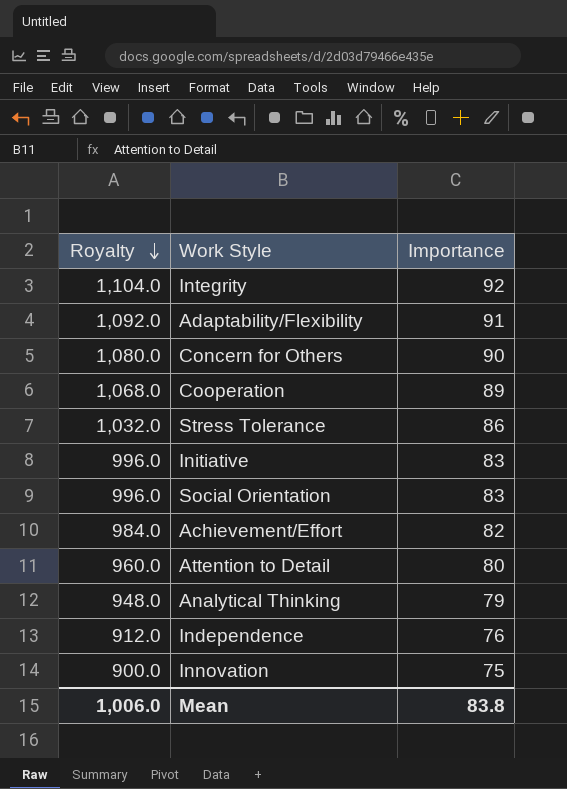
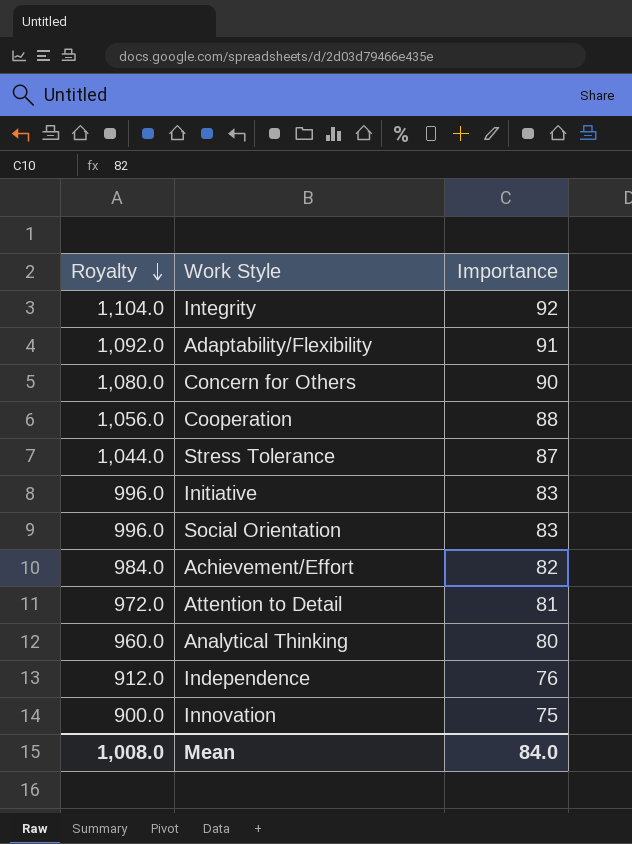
Cooperation | Royalty: 1,068.0 -> 1,056.0
Cooperation | Importance: 89 -> 88
Stress Tolerance | Royalty: 1,032.0 -> 1,044.0
Stress Tolerance | Importance: 86 -> 87
Attention to Detail | Royalty: 960.0 -> 972.0
Attention to Detail | Importance: 80 -> 81
Analytical Thinking | Royalty: 948.0 -> 960.0
Analytical Thinking | Importance: 79 -> 80
Mean | Royalty: 1,006.0 -> 1,008.0
Mean | Importance: 83.8 -> 84.0

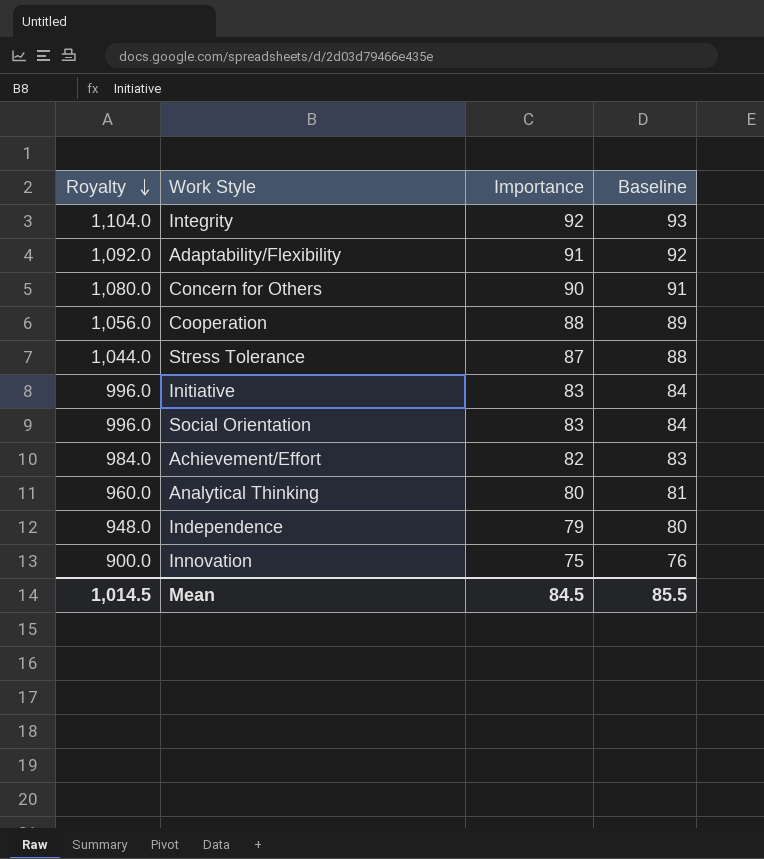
column Baseline | formula: none -> [Importance] + 1
row Attention to Detail: 972.0 | 81 -> none
Independence | Royalty: 912.0 -> 948.0
Independence | Importance: 76 -> 79
Mean | Royalty: 1,008.0 -> 1,014.5
Mean | Importance: 84.0 -> 84.5

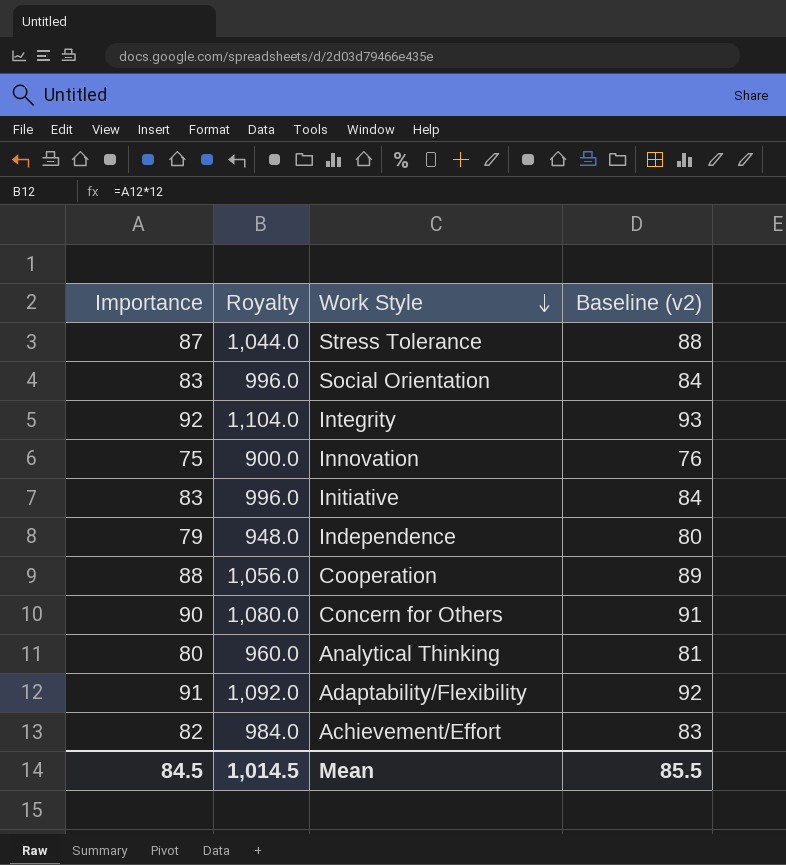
row order: Royalty descending -> Work Style descending
column Importance | position: 3 -> 1
column name: Baseline -> Baseline (v2)

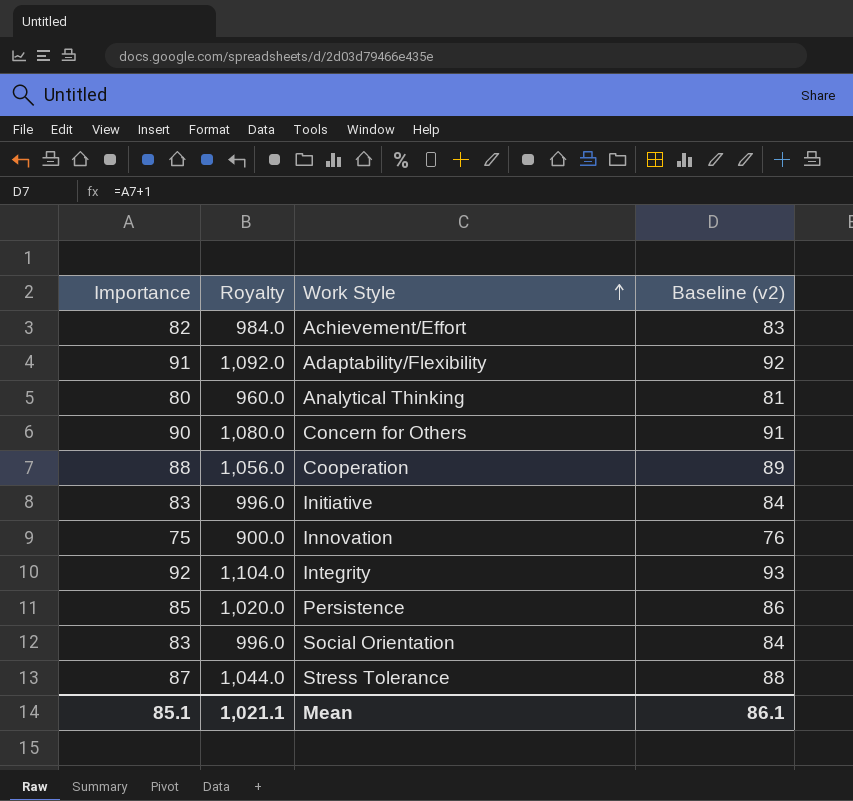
row order: Work Style descending -> Work Style ascending
row Independence: 79 | 948.0 | 80 -> none
row Persistence: none -> 85 | 1,020.0 | 86
Mean | Importance: 84.5 -> 85.1
Mean | Royalty: 1,014.5 -> 1,021.1
Mean | Baseline (v2): 85.5 -> 86.1

